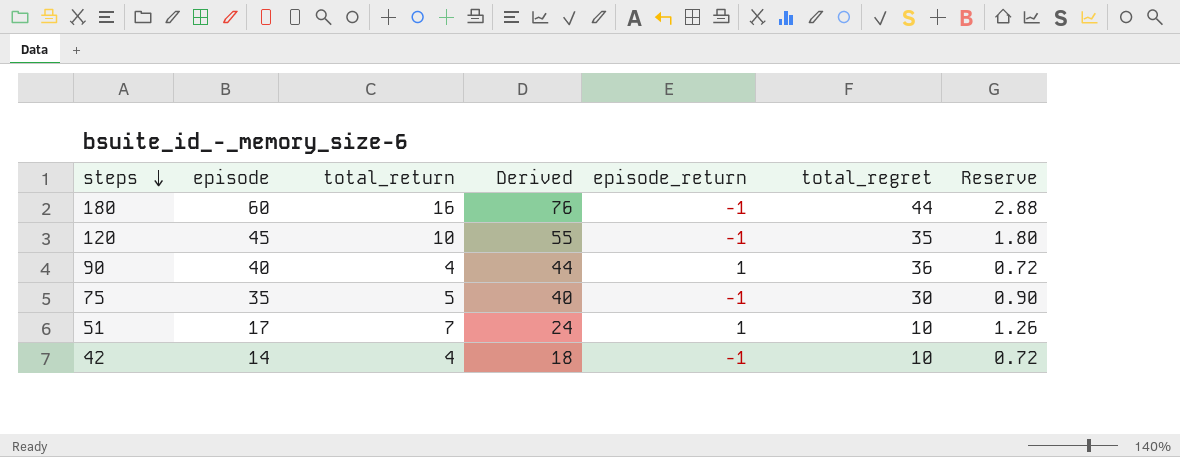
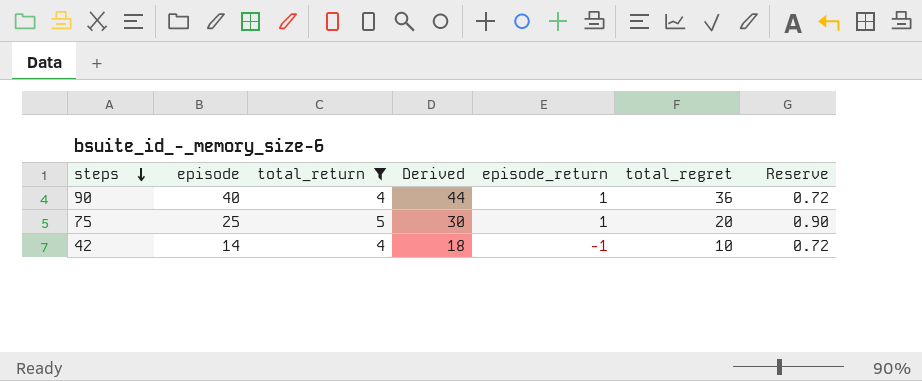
filter: none -> total_return <= 5
75 | episode: 35 -> 25
75 | Derived: 40 -> 30
75 | episode_return: -1 -> 1
75 | total_regret: 30 -> 20

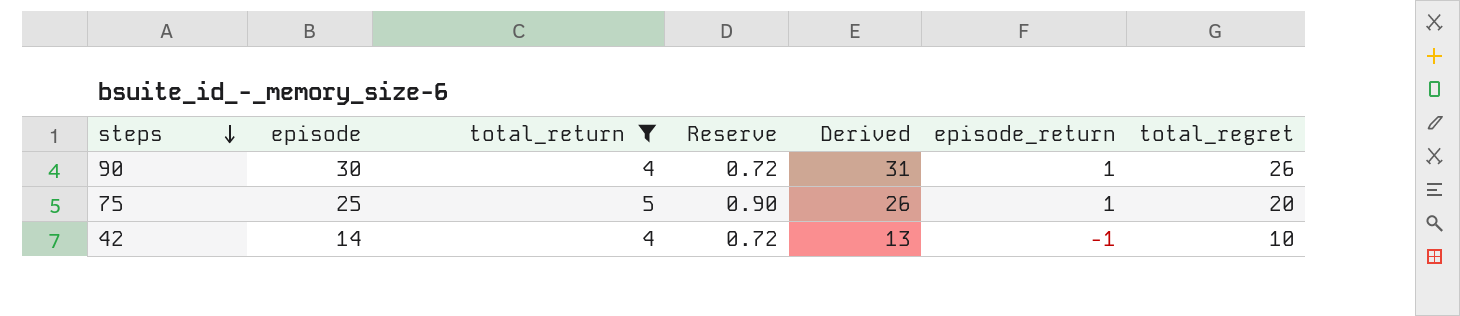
column Reserve | position: 7 -> 4
column Derived | formula: [episode] + [total_return] -> [episode] + [episode_return]
90 | episode: 40 -> 30
90 | total_regret: 36 -> 26

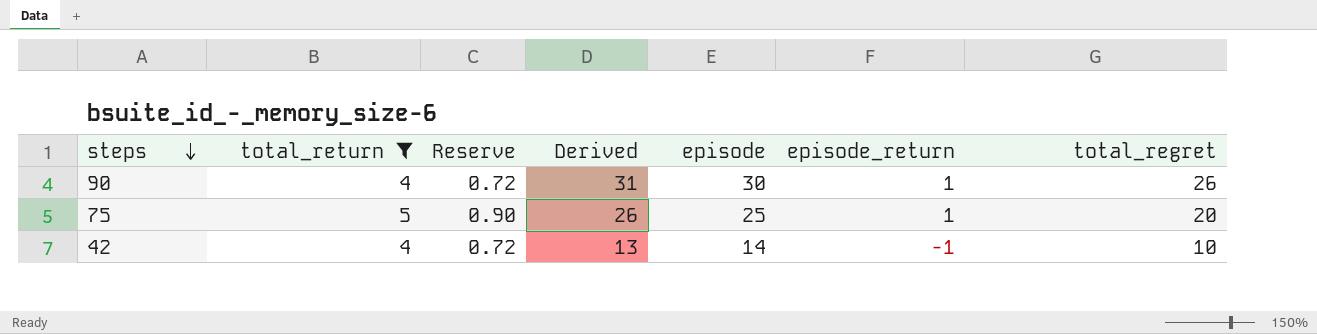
column episode | position: 2 -> 5

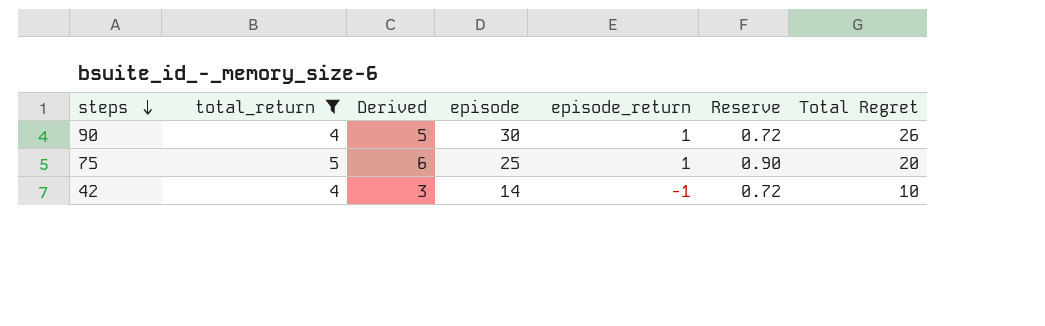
column Derived | formula: [episode] + [episode_return] -> [total_return] + [episode_return]
column Reserve | position: 3 -> 6
column name: total_regret -> Total Regret

